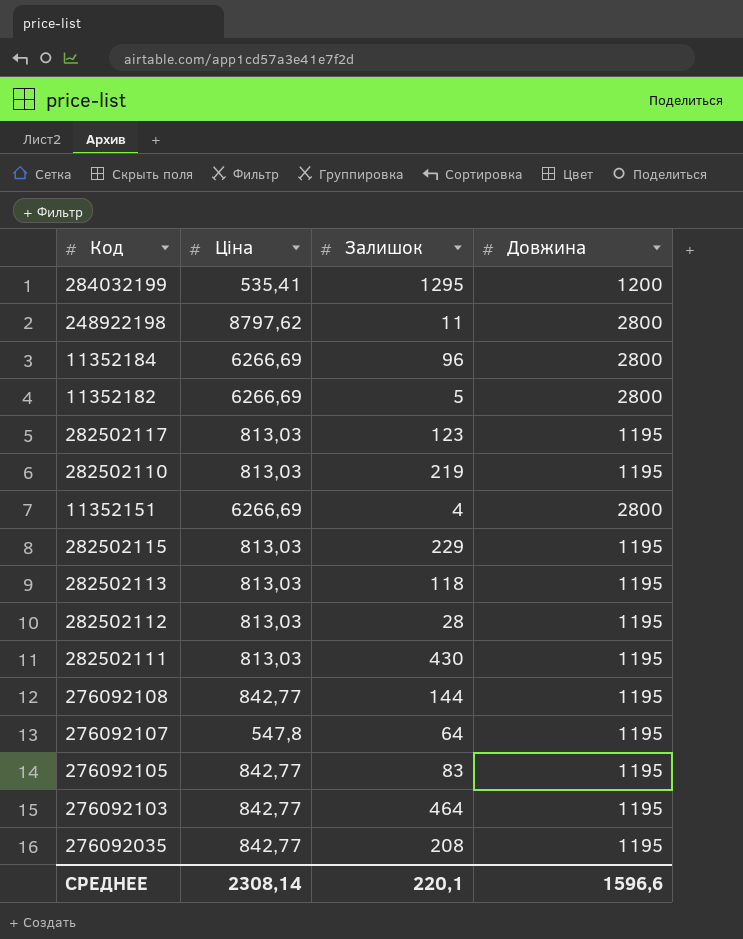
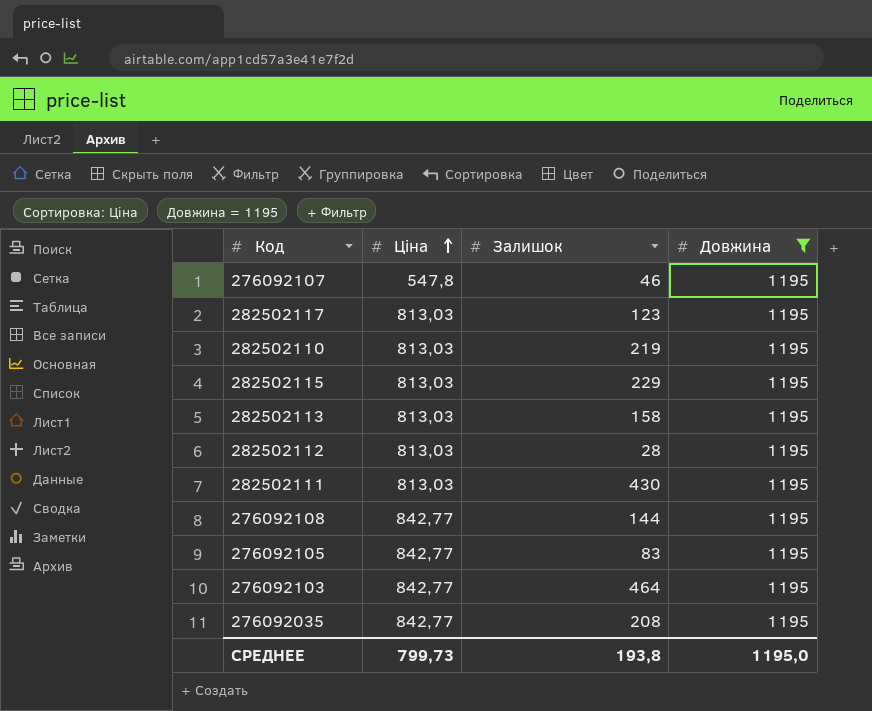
filter: none -> Довжина = 1195
row order: none -> Ціна ascending
276092107 | Залишок: 64 -> 46
282502113 | Залишок: 118 -> 158
СРЕДНЕЕ | Ціна: 2308,14 -> 799,73
СРЕДНЕЕ | Залишок: 220,1 -> 193,8
СРЕДНЕЕ | Довжина: 1596,6 -> 1195,0

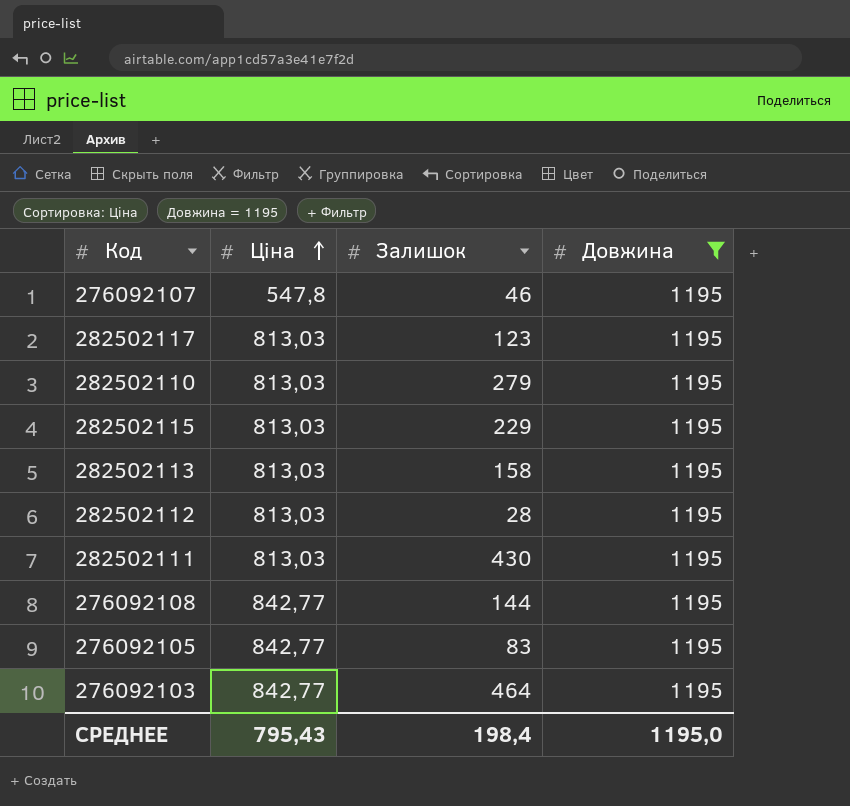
row 276092035: 842,77 | 208 | 1195 -> none
282502110 | Залишок: 219 -> 279
СРЕДНЕЕ | Ціна: 799,73 -> 795,43
СРЕДНЕЕ | Залишок: 193,8 -> 198,4

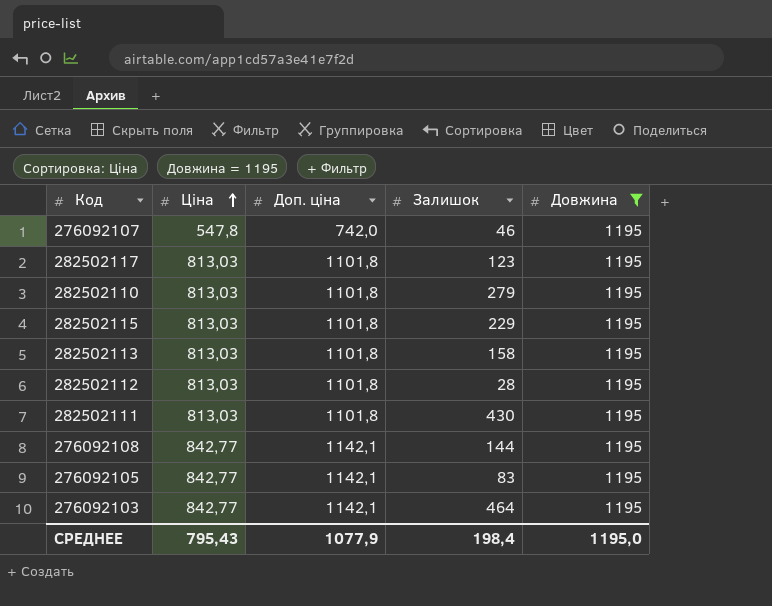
column Доп. ціна | position: none -> 3

